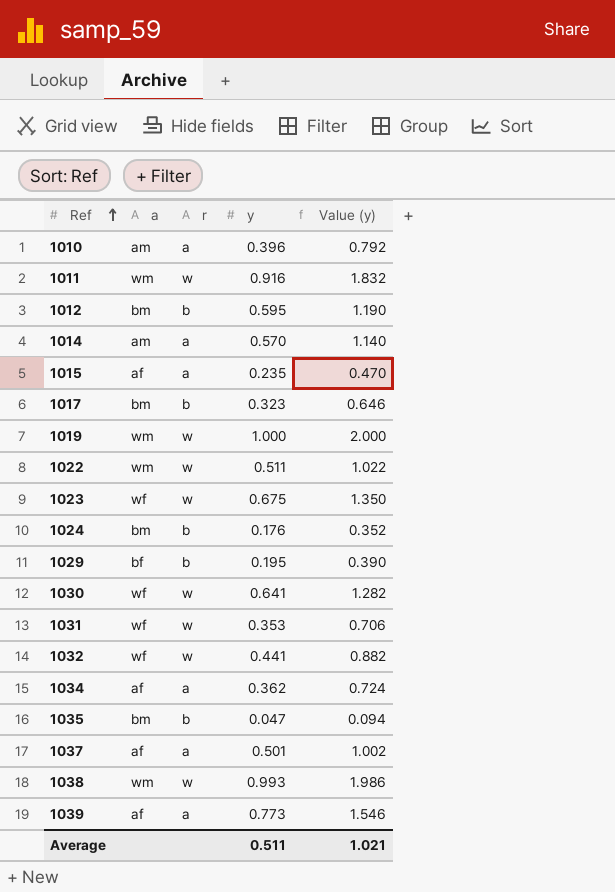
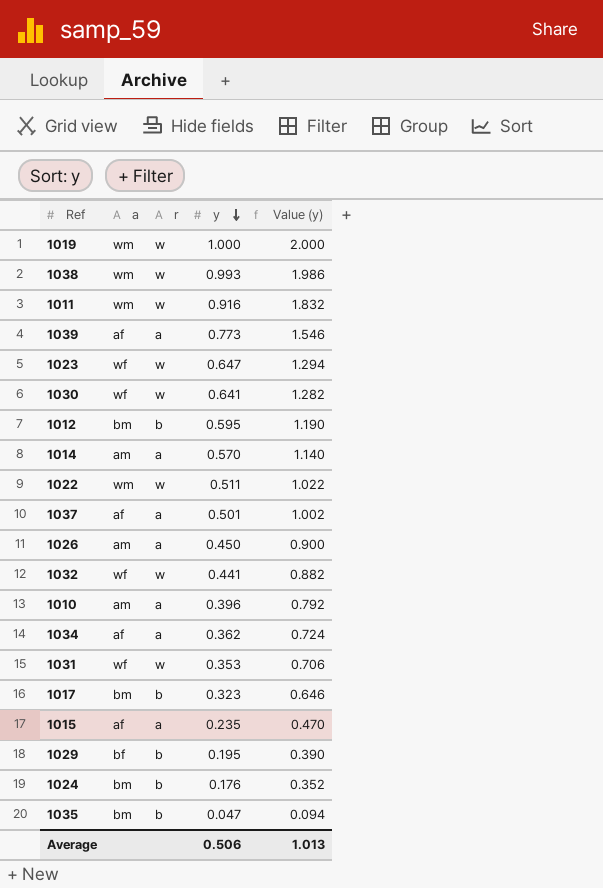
row order: Ref ascending -> y descending
1023 | y: 0.675 -> 0.647
1023 | Value (y): 1.350 -> 1.294
row 1026: none -> am | a | 0.450 | 0.900
Average | y: 0.511 -> 0.506
Average | Value (y): 1.021 -> 1.013

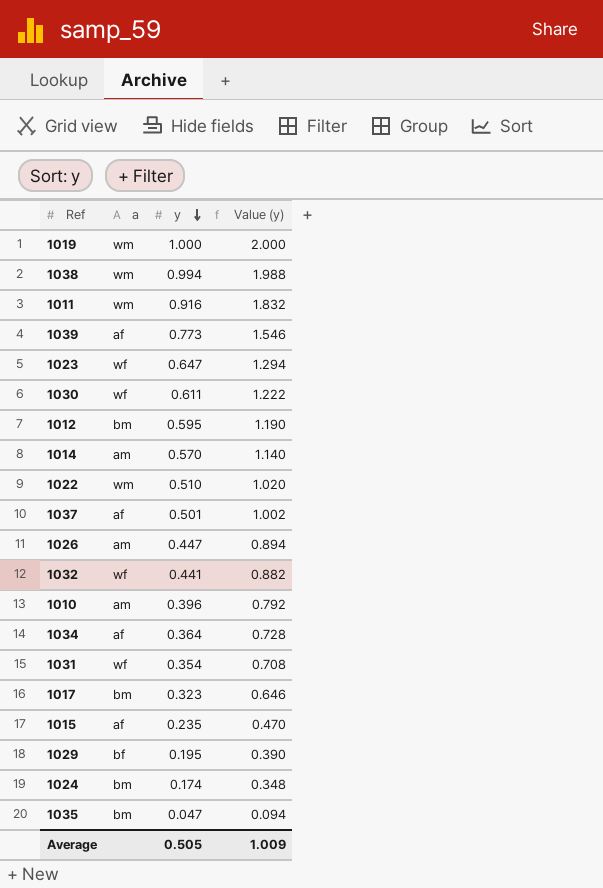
column r | position: 3 -> none
1038 | y: 0.993 -> 0.994
1038 | Value (y): 1.986 -> 1.988
1030 | y: 0.641 -> 0.611
1030 | Value (y): 1.282 -> 1.222
1022 | y: 0.511 -> 0.510
1022 | Value (y): 1.022 -> 1.020
1026 | y: 0.450 -> 0.447
1026 | Value (y): 0.900 -> 0.894
1034 | y: 0.362 -> 0.364
1034 | Value (y): 0.724 -> 0.728
1031 | y: 0.353 -> 0.354
1031 | Value (y): 0.706 -> 0.708
1024 | y: 0.176 -> 0.174
1024 | Value (y): 0.352 -> 0.348
Average | y: 0.506 -> 0.505
Average | Value (y): 1.013 -> 1.009

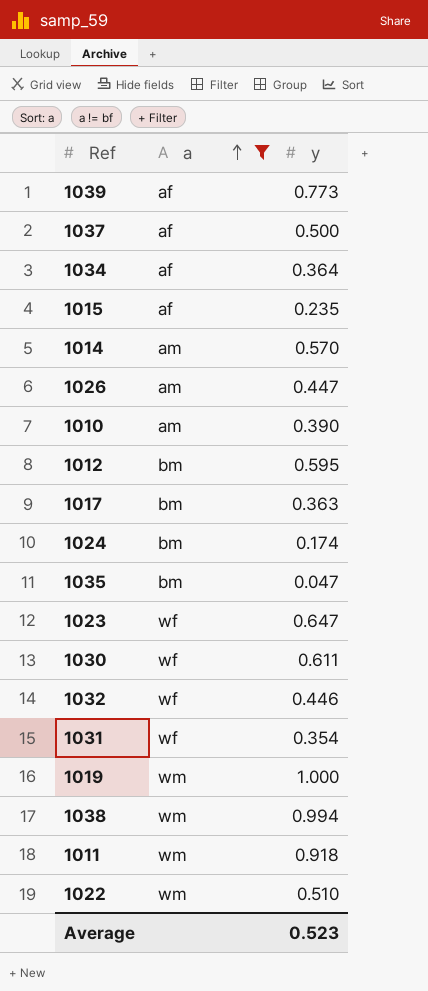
filter: none -> a != bf
row order: y descending -> a ascending
column Value (y) | formula: [y] * 2 -> none
1037 | y: 0.501 -> 0.500
1010 | y: 0.396 -> 0.390
1017 | y: 0.323 -> 0.363
1032 | y: 0.441 -> 0.446
1011 | y: 0.916 -> 0.918
Average | y: 0.505 -> 0.523

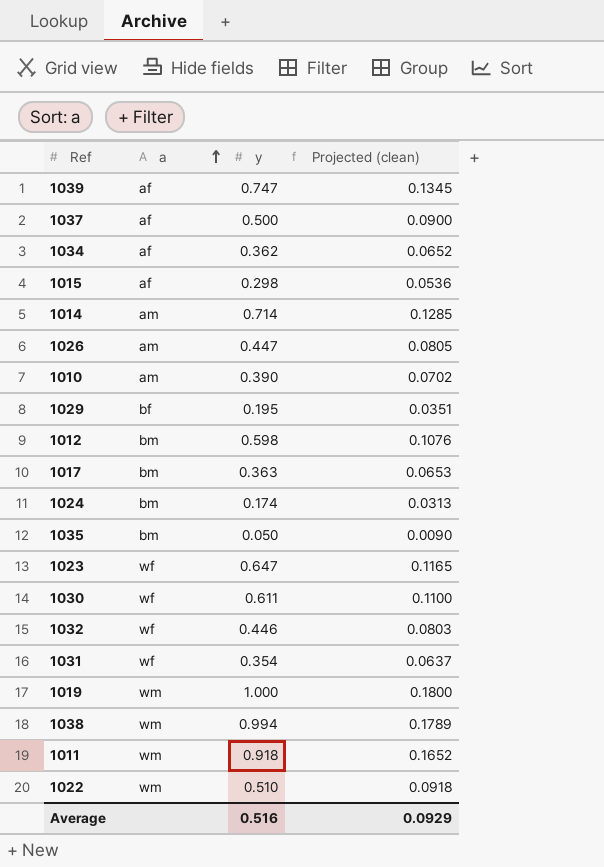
filter: a != bf -> none
column Projected (clean) | formula: none -> [y] * 0.18
1039 | y: 0.773 -> 0.747
1034 | y: 0.364 -> 0.362
1015 | y: 0.235 -> 0.298
1014 | y: 0.570 -> 0.714
1012 | y: 0.595 -> 0.598
1035 | y: 0.047 -> 0.050
Average | y: 0.523 -> 0.516

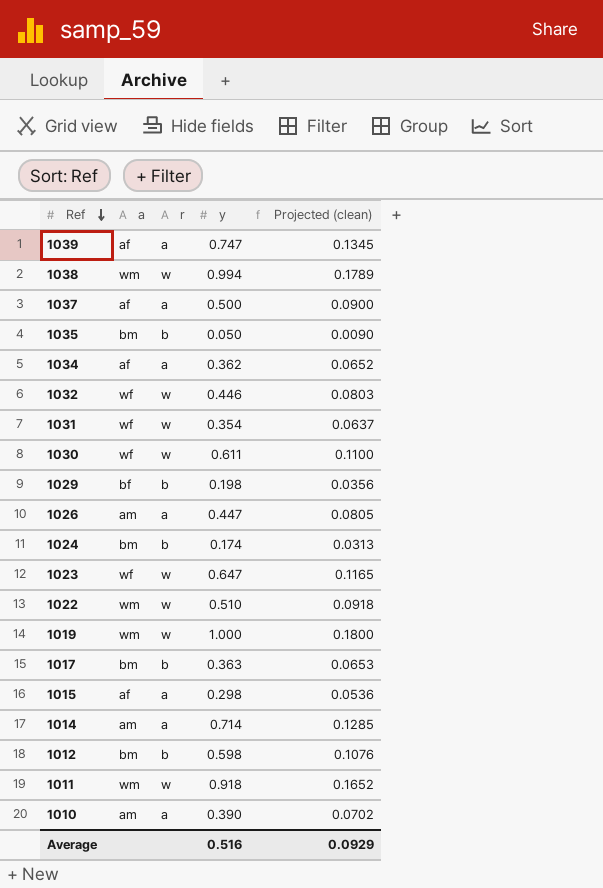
row order: a ascending -> Ref descending
column r | position: none -> 3
1029 | y: 0.195 -> 0.198
1029 | Projected (clean): 0.0351 -> 0.0356

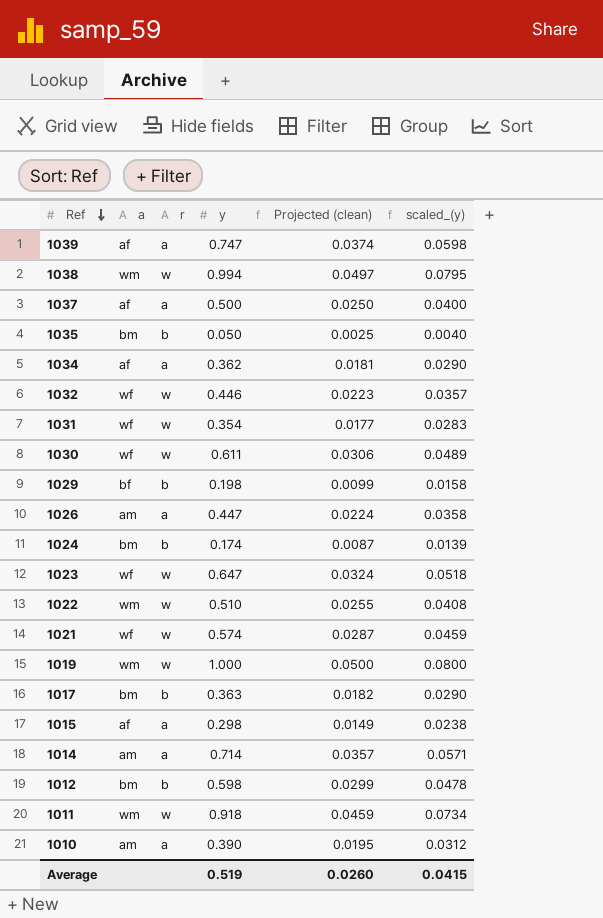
column Projected (clean) | formula: [y] * 0.18 -> [y] * 0.05
column scaled_(y) | formula: none -> [y] * 0.08
row 1021: none -> wf | w | 0.574 | 0.0287 | 0.0459
Average | y: 0.516 -> 0.519
Average | Projected (clean): 0.0929 -> 0.0260

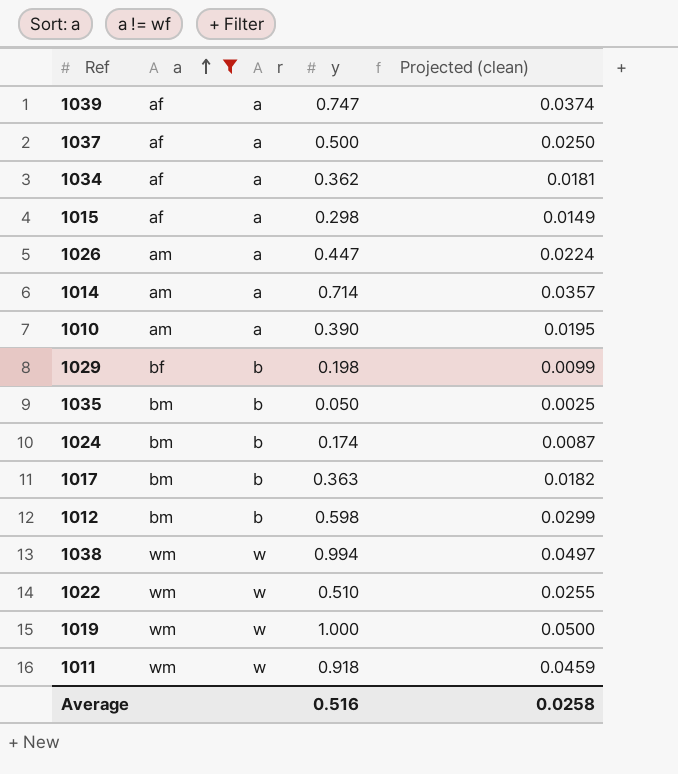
filter: none -> a != wf
row order: Ref descending -> a ascending
column scaled_(y) | formula: [y] * 0.08 -> none
Average | y: 0.519 -> 0.516
Average | Projected (clean): 0.0260 -> 0.0258

